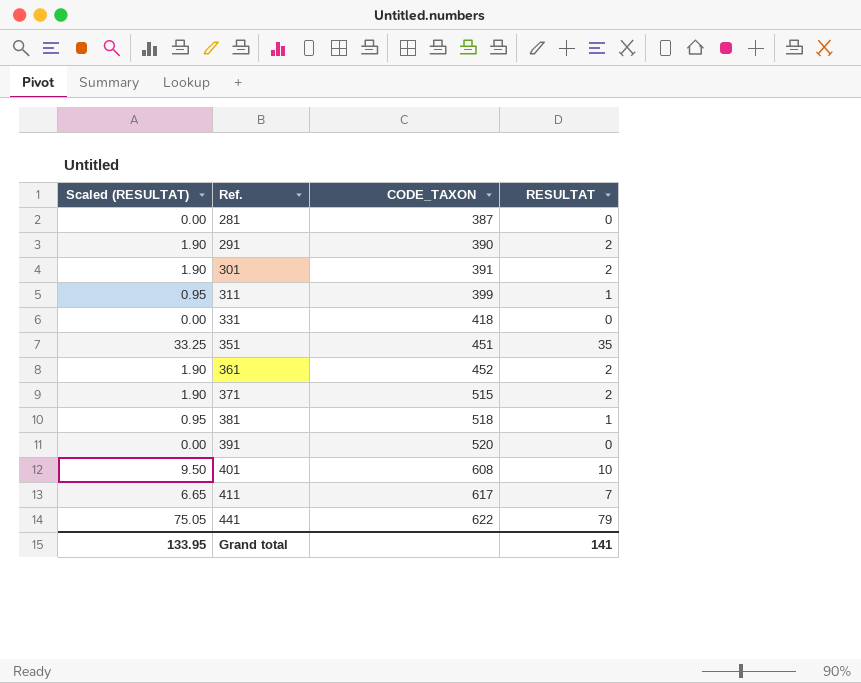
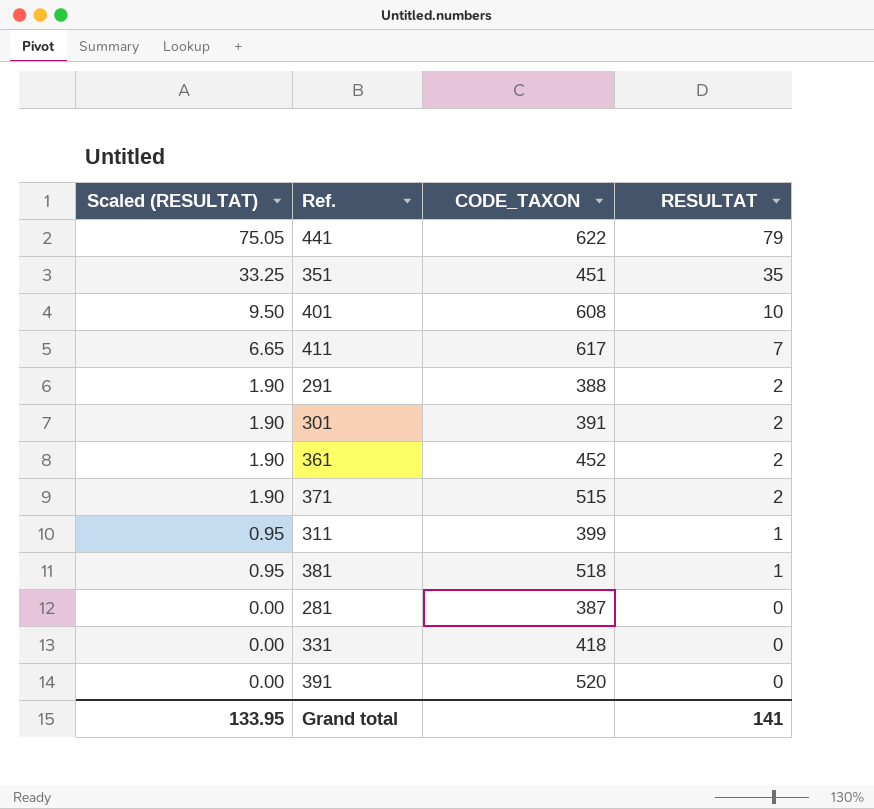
row order: Ref. ascending -> Scaled (RESULTAT) descending
291 | CODE_TAXON: 390 -> 388

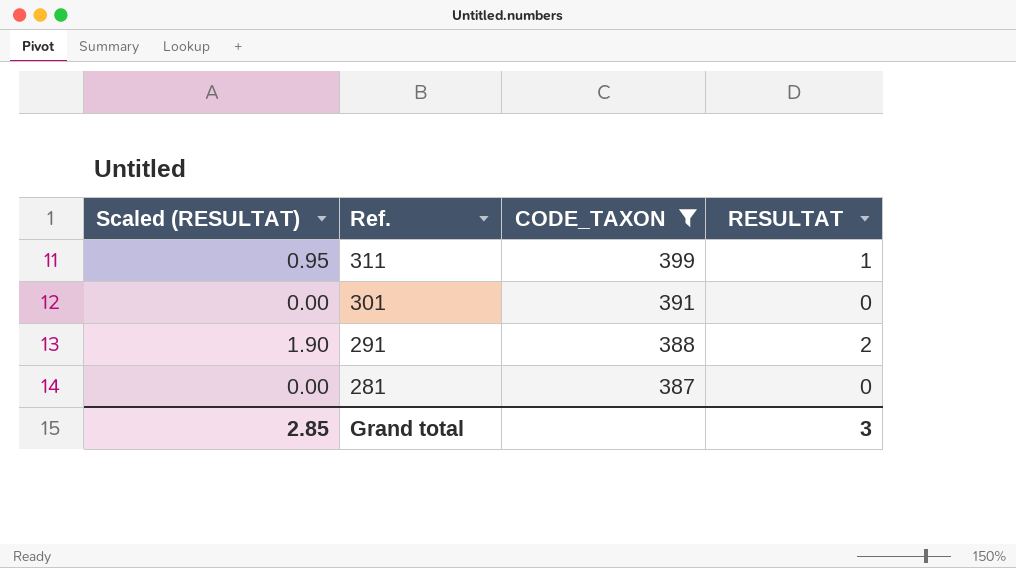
filter: none -> CODE_TAXON <= 399
row order: Scaled (RESULTAT) descending -> Ref. descending
301 | Scaled (RESULTAT): 1.90 -> 0.00
301 | RESULTAT: 2 -> 0
Grand total | Scaled (RESULTAT): 133.95 -> 2.85
Grand total | RESULTAT: 141 -> 3

